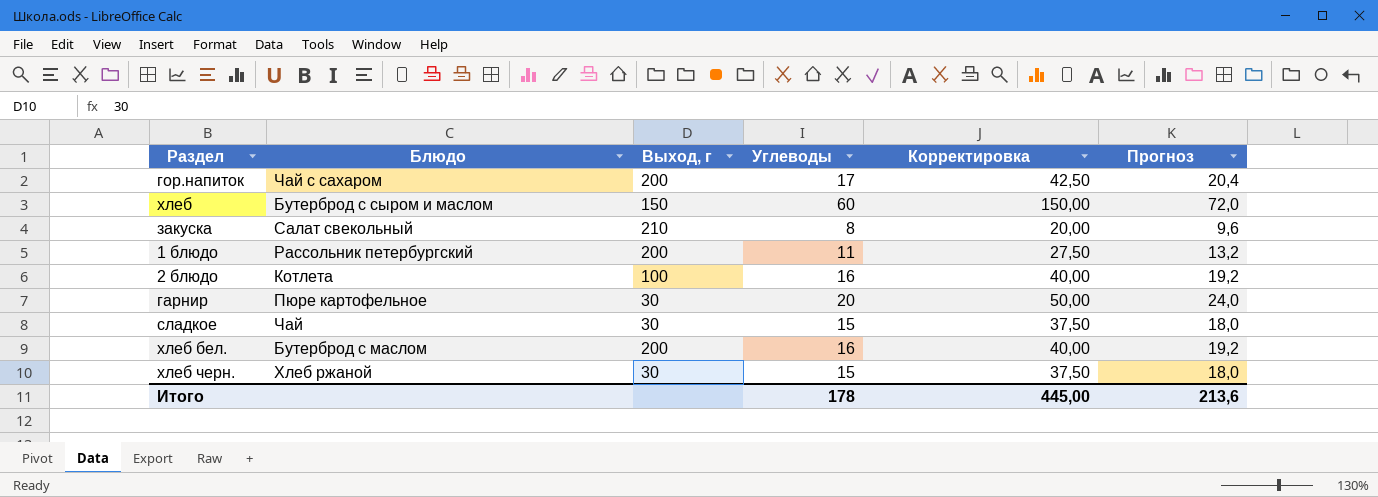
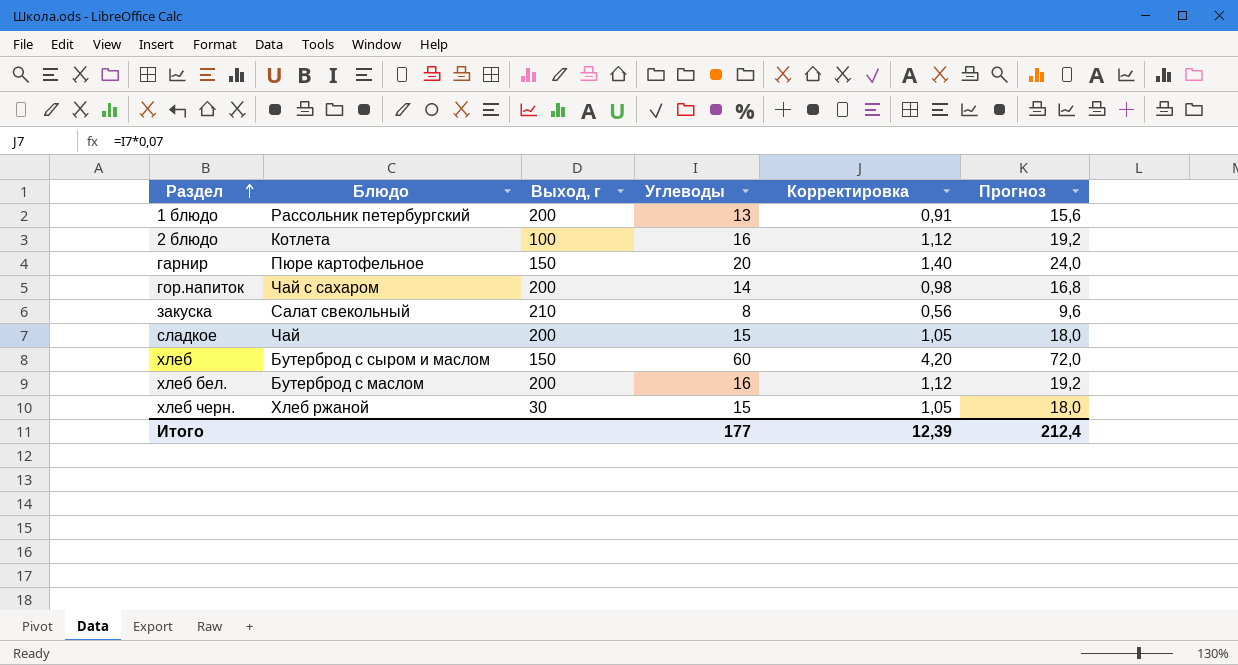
row order: none -> Раздел ascending
column Корректировка | formula: [Углеводы] * 2,5 -> [Углеводы] * 0,07
1 блюдо | Углеводы: 11 -> 13
1 блюдо | Прогноз: 13,2 -> 15,6
гарнир | Выход, г: 30 -> 150
гор.напиток | Углеводы: 17 -> 14
гор.напиток | Прогноз: 20,4 -> 16,8
сладкое | Выход, г: 30 -> 200
Итого | Углеводы: 178 -> 177
Итого | Корректировка: 445,00 -> 12,39
Итого | Прогноз: 213,6 -> 212,4

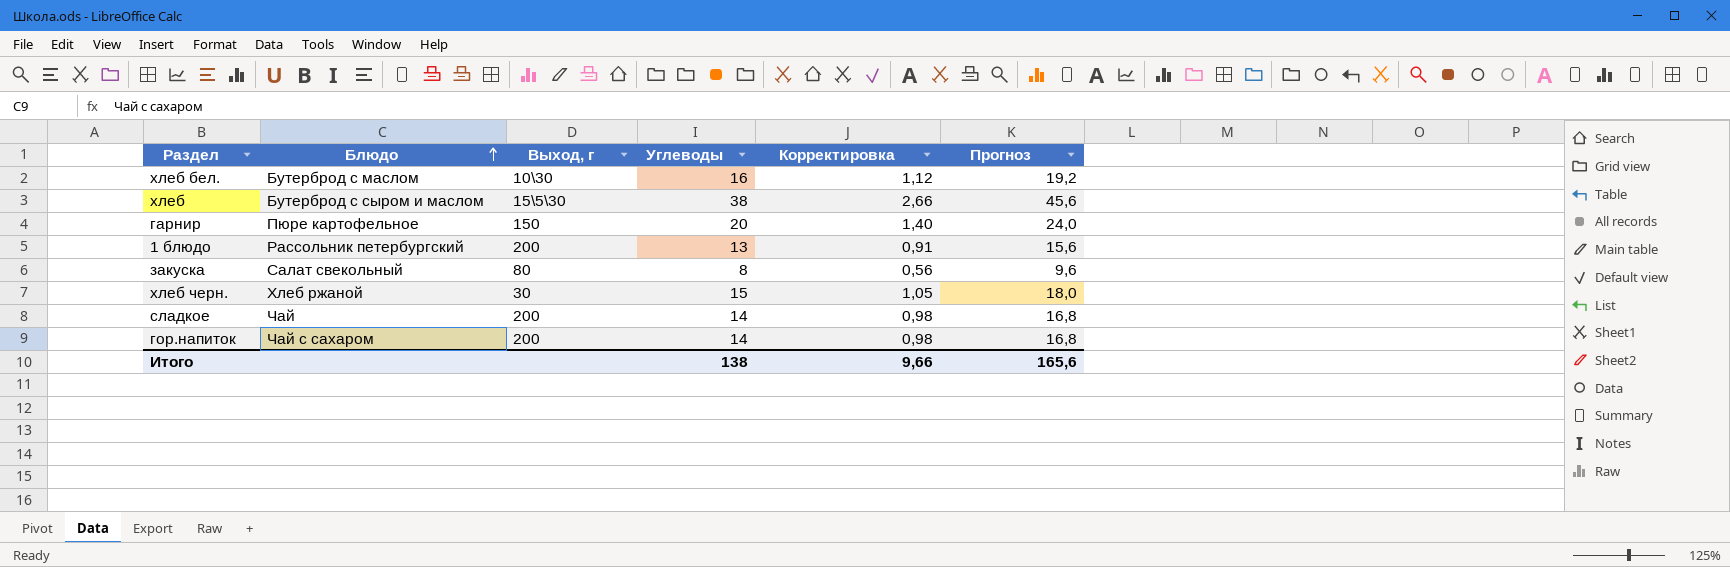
row order: Раздел ascending -> Блюдо ascending
row 2 блюдо: Котлета | 100 | 16 | 1,12 | 19,2 -> none
хлеб бел. | Выход, г: 200 -> 10\30
хлеб | Выход, г: 150 -> 15\5\30
хлеб | Углеводы: 60 -> 38
хлеб | Корректировка: 4,20 -> 2,66
хлеб | Прогноз: 72,0 -> 45,6
закуска | Выход, г: 210 -> 80
сладкое | Углеводы: 15 -> 14
сладкое | Корректировка: 1,05 -> 0,98
сладкое | Прогноз: 18,0 -> 16,8
Итого | Углеводы: 177 -> 138
Итого | Корректировка: 12,39 -> 9,66
Итого | Прогноз: 212,4 -> 165,6

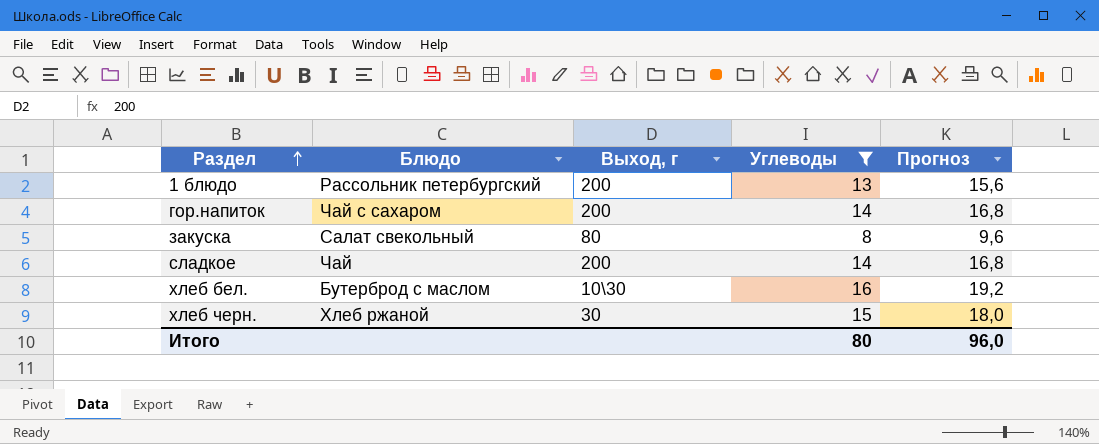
filter: none -> Углеводы <= 16
row order: Блюдо ascending -> Раздел ascending
column Корректировка | formula: [Углеводы] * 0,07 -> none
Итого | Углеводы: 138 -> 80
Итого | Прогноз: 165,6 -> 96,0

